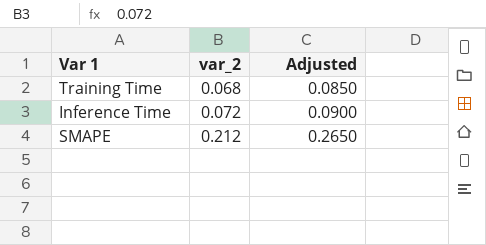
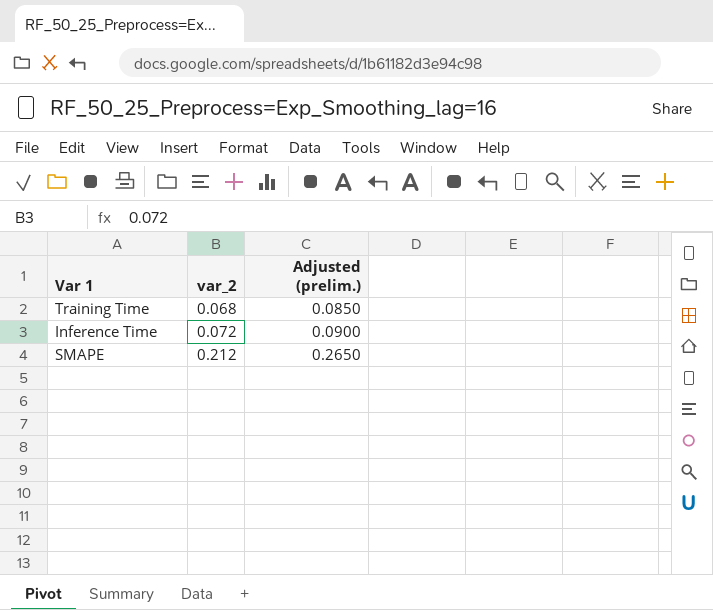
column name: Adjusted -> Adjusted (prelim.)

